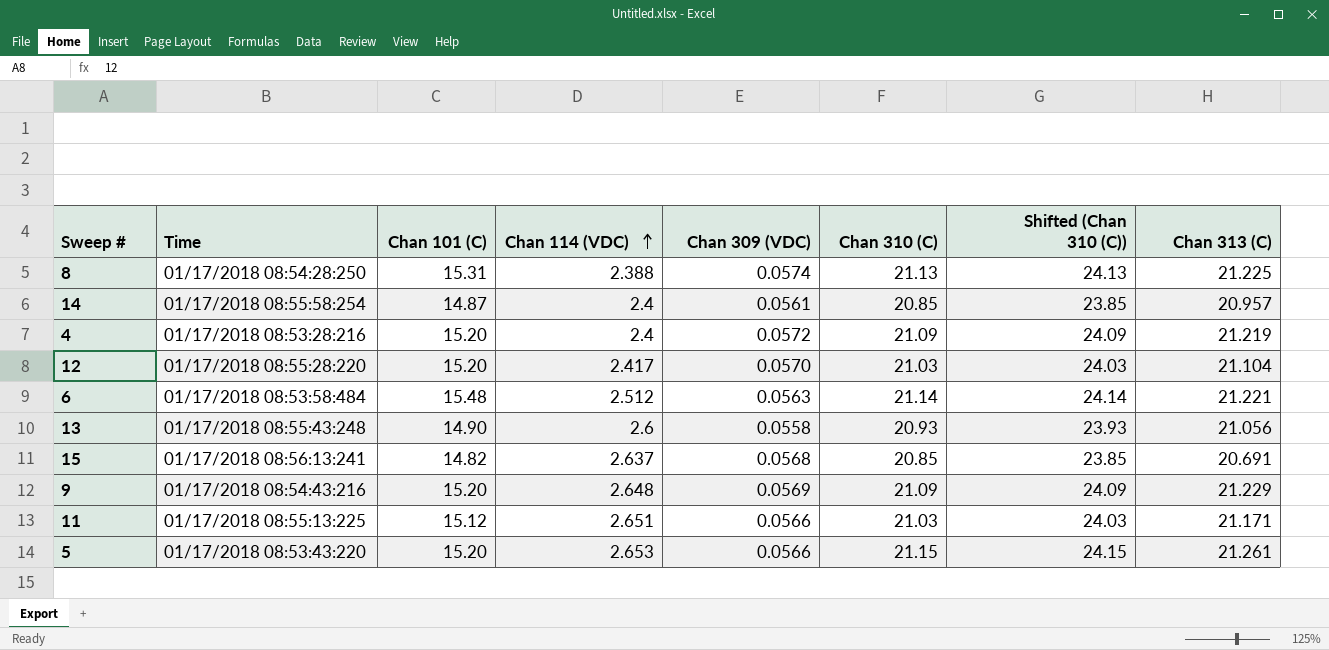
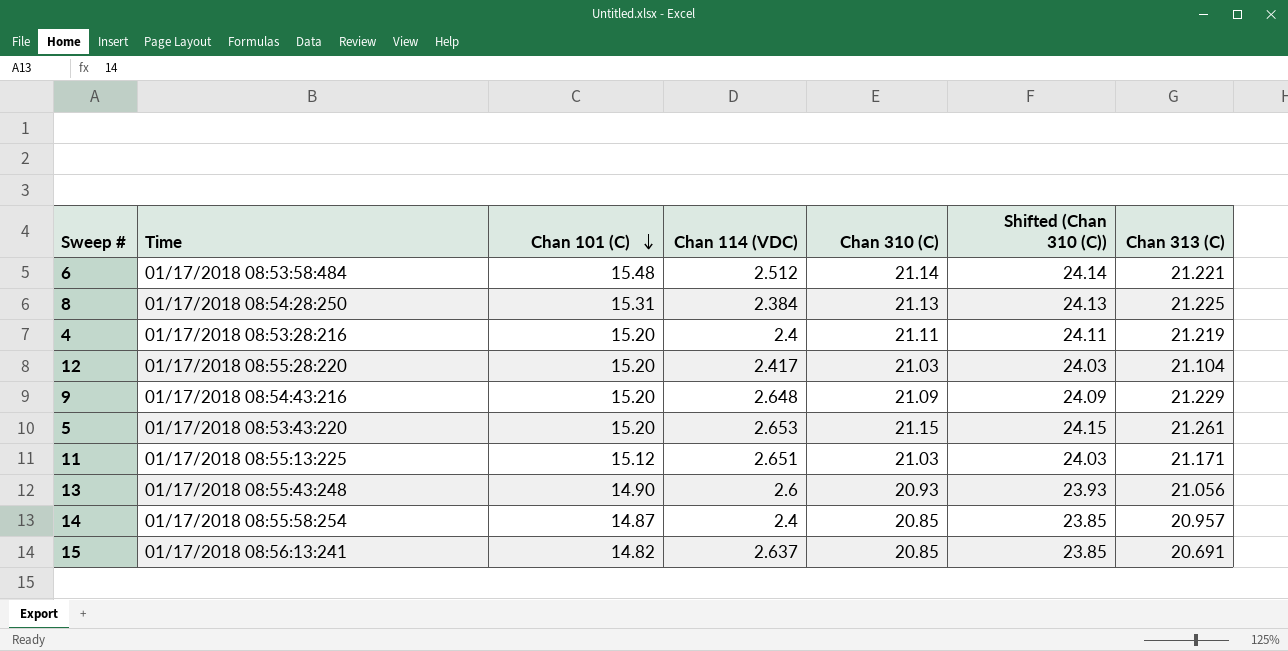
row order: Chan 114 (VDC) ascending -> Chan 101 (C) descending
column Chan 309 (VDC) | position: 5 -> none
8 | Chan 114 (VDC): 2.388 -> 2.384
4 | Chan 310 (C): 21.09 -> 21.11
4 | Shifted (Chan 310 (C)): 24.09 -> 24.11

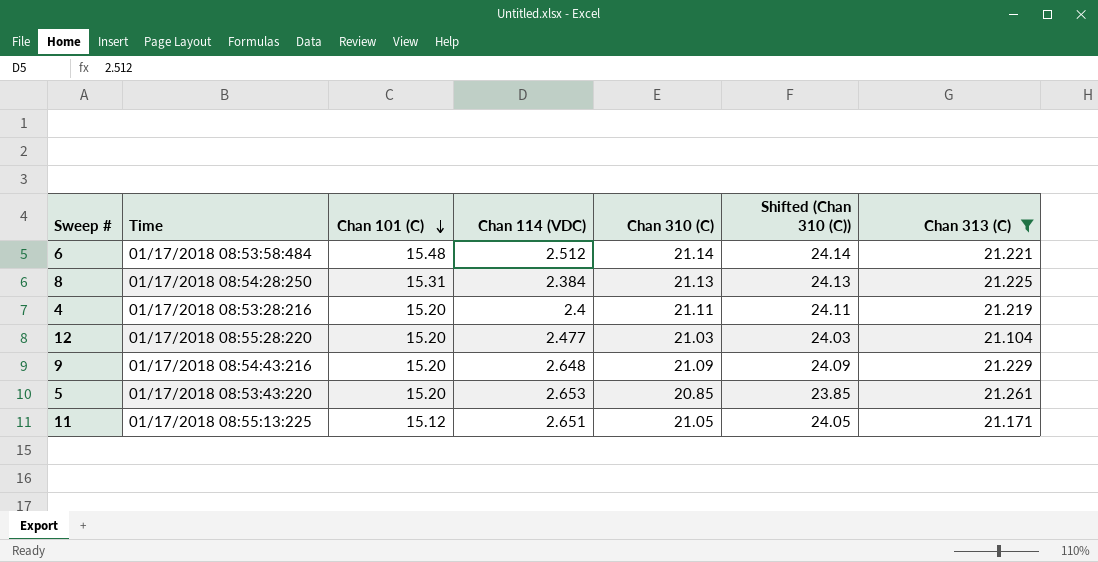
filter: none -> Chan 313 (C) >= 21.104
12 | Chan 114 (VDC): 2.417 -> 2.477
5 | Chan 310 (C): 21.15 -> 20.85
5 | Shifted (Chan 310 (C)): 24.15 -> 23.85
11 | Chan 310 (C): 21.03 -> 21.05
11 | Shifted (Chan 310 (C)): 24.03 -> 24.05

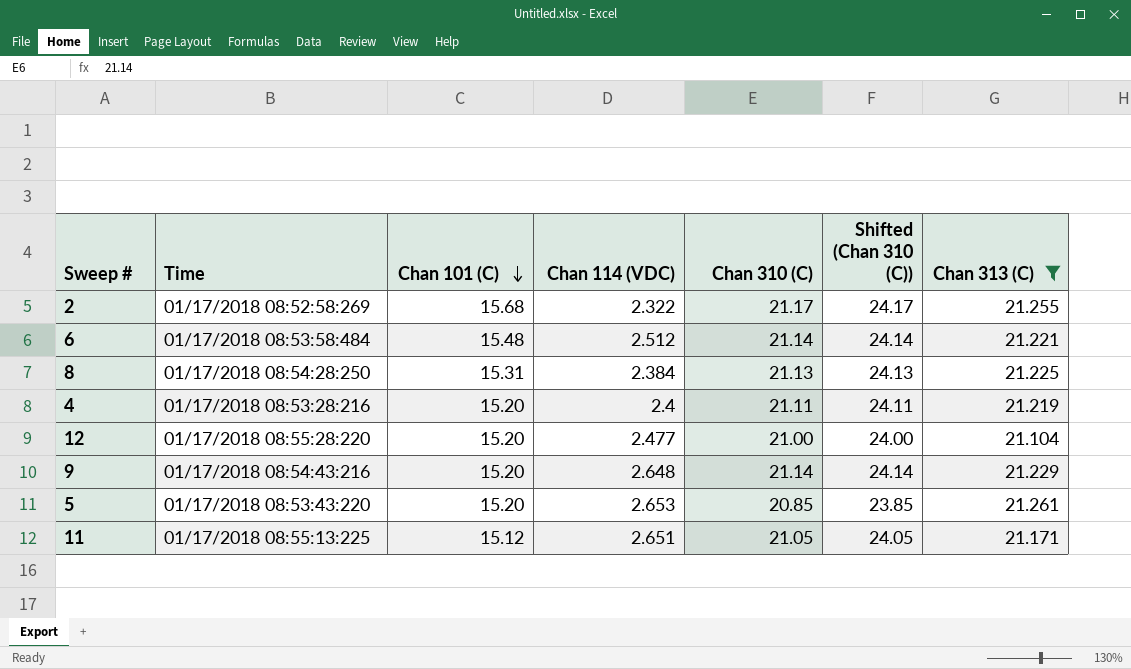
row 2: none -> 01/17/2018 08:52:58:269 | 15.68 | 2.322 | 21.17 | 24.17 | 21.255
12 | Chan 310 (C): 21.03 -> 21.00
12 | Shifted (Chan 310 (C)): 24.03 -> 24.00
9 | Chan 310 (C): 21.09 -> 21.14
9 | Shifted (Chan 310 (C)): 24.09 -> 24.14

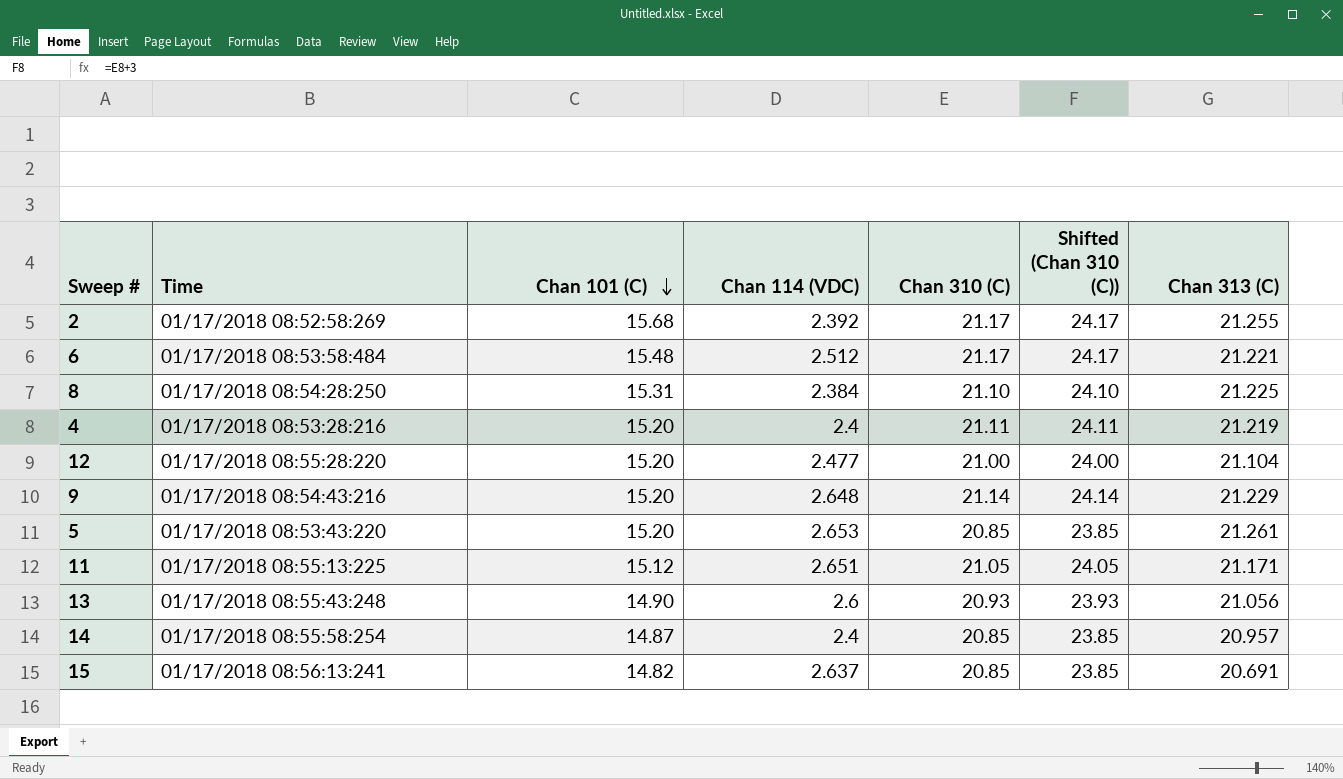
filter: Chan 313 (C) >= 21.104 -> none
2 | Chan 114 (VDC): 2.322 -> 2.392
6 | Chan 310 (C): 21.14 -> 21.17
6 | Shifted (Chan 310 (C)): 24.14 -> 24.17
8 | Chan 310 (C): 21.13 -> 21.10
8 | Shifted (Chan 310 (C)): 24.13 -> 24.10

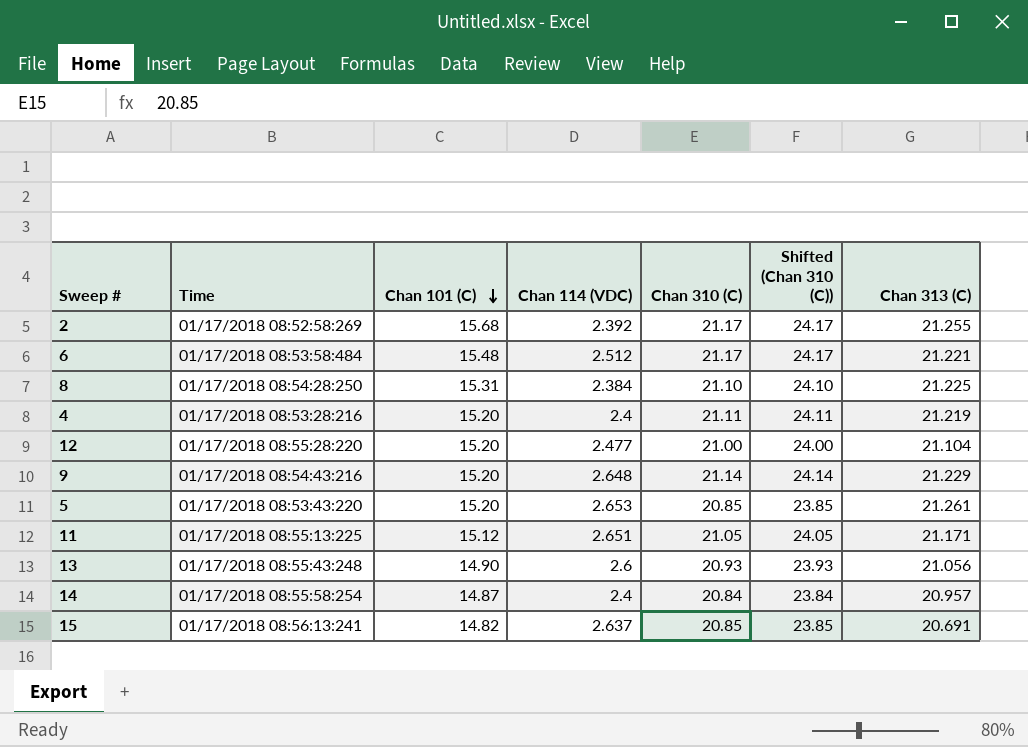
14 | Chan 310 (C): 20.85 -> 20.84
14 | Shifted (Chan 310 (C)): 23.85 -> 23.84

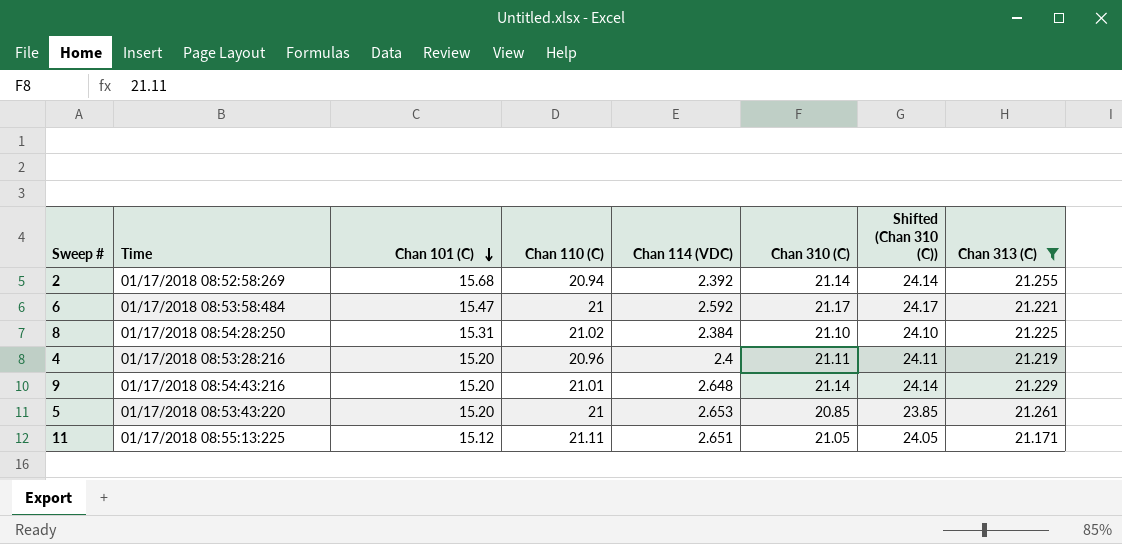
filter: none -> Chan 313 (C) >= 21.171
column Chan 110 (C) | position: none -> 4
2 | Chan 310 (C): 21.17 -> 21.14
2 | Shifted (Chan 310 (C)): 24.17 -> 24.14
6 | Chan 101 (C): 15.48 -> 15.47
6 | Chan 114 (VDC): 2.512 -> 2.592

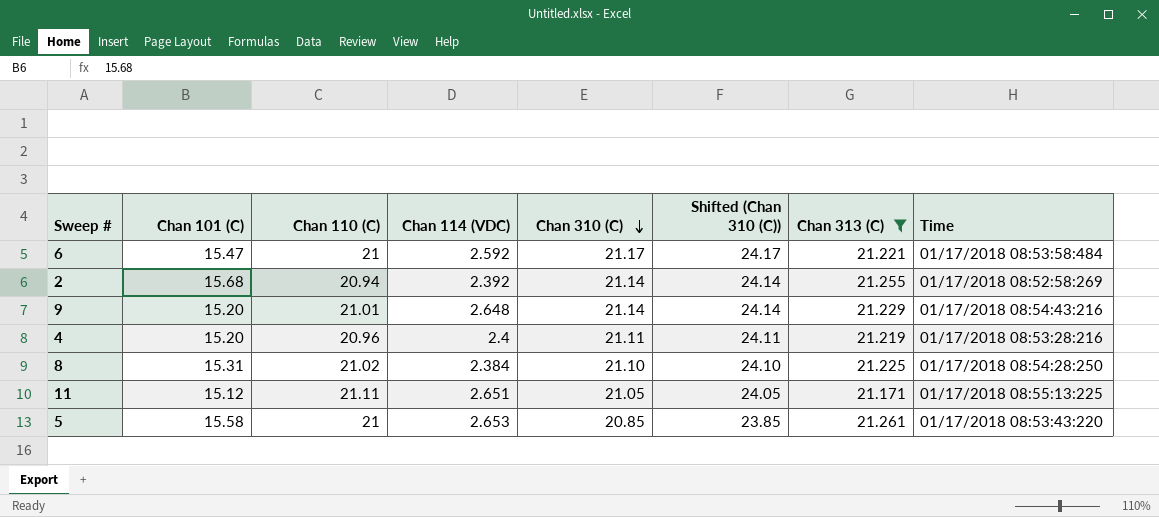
row order: Chan 101 (C) descending -> Chan 310 (C) descending
column Time | position: 2 -> 8
5 | Chan 101 (C): 15.20 -> 15.58

